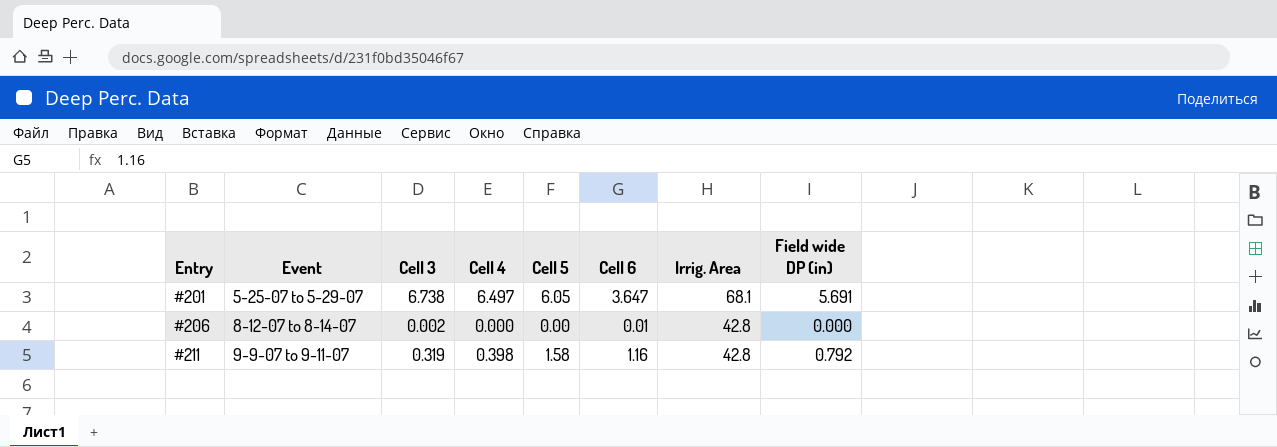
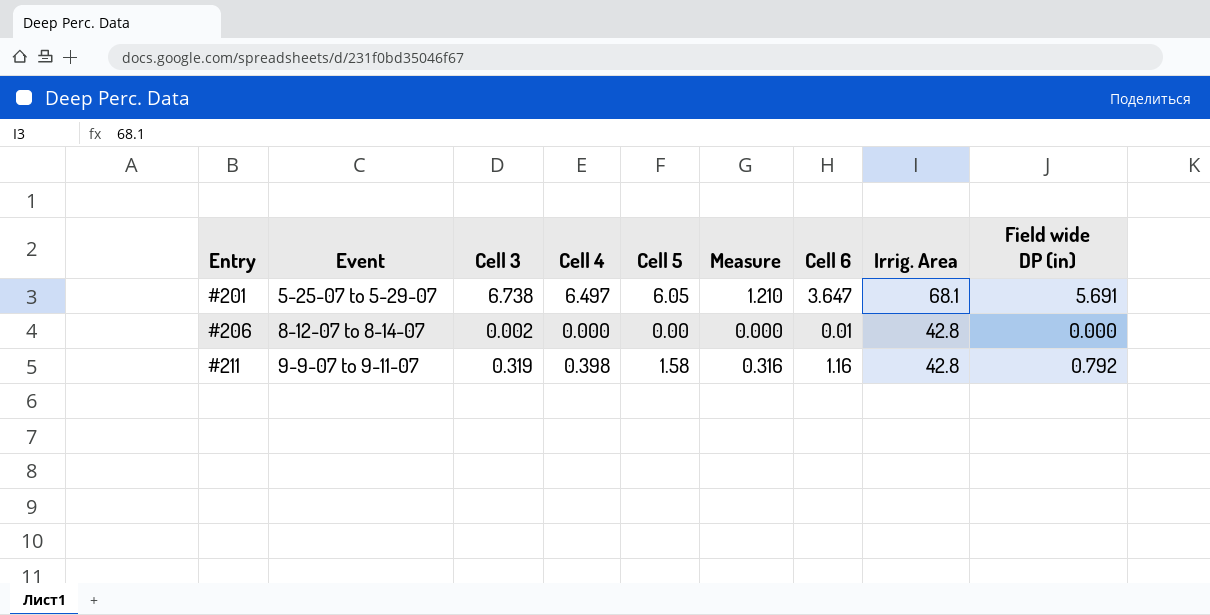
column Measure | formula: none -> [Cell 5] * 0.2

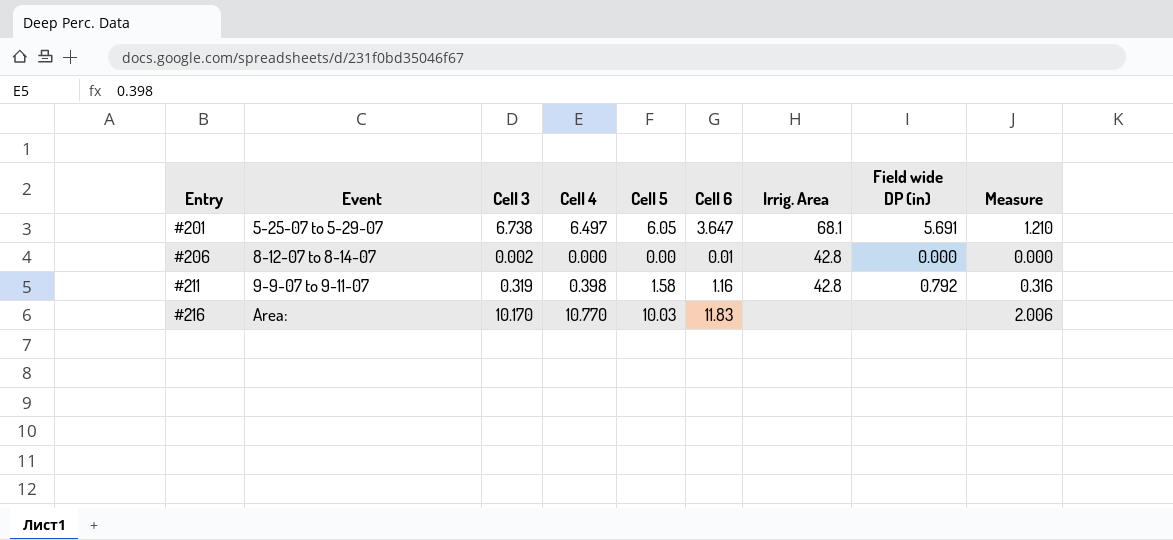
column Measure | position: 6 -> 9
row #216: none -> Area: | 10.170 | 10.770 | 10.03 | 11.83 | none | none | 2.006

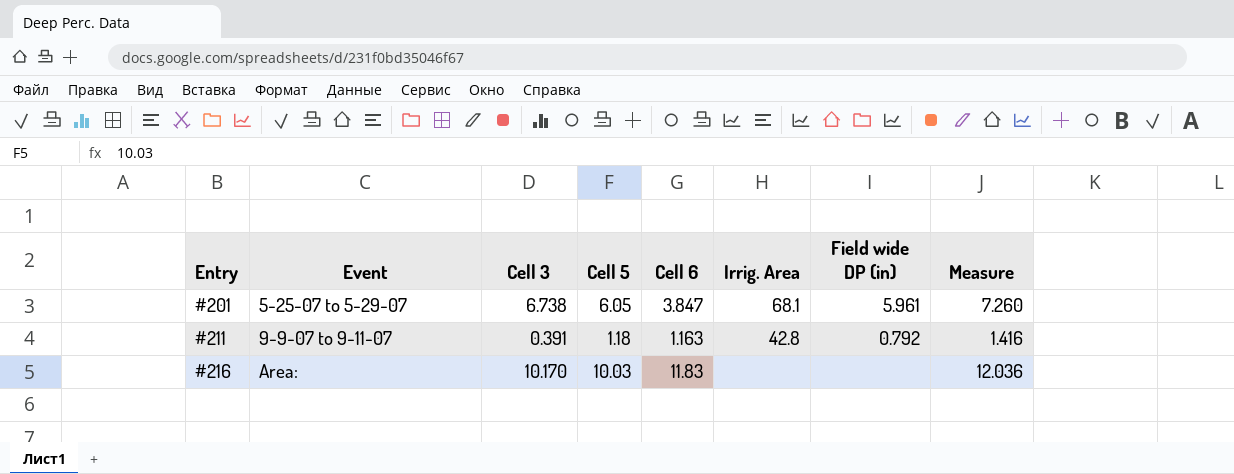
column Cell 4 | position: 4 -> none
column Measure | formula: [Cell 5] * 0.2 -> [Cell 5] * 1.2
row #206: 8-12-07 to 8-14-07 | 0.002 | 0.000 | 0.00 | 0.01 | 42.8 | 0.000 | 0.000 -> none
#201 | Cell 6: 3.647 -> 3.847
#201 | Field wide DP (in): 5.691 -> 5.961
#211 | Cell 3: 0.319 -> 0.391
#211 | Cell 5: 1.58 -> 1.18
#211 | Cell 6: 1.16 -> 1.163

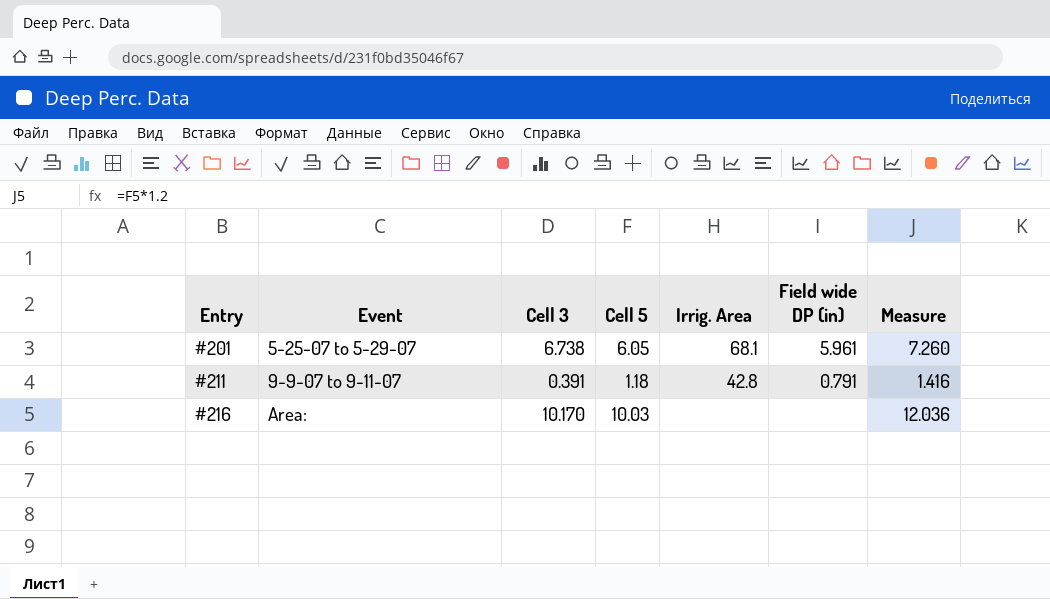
column Cell 6 | position: 5 -> none
#211 | Field wide DP (in): 0.792 -> 0.791

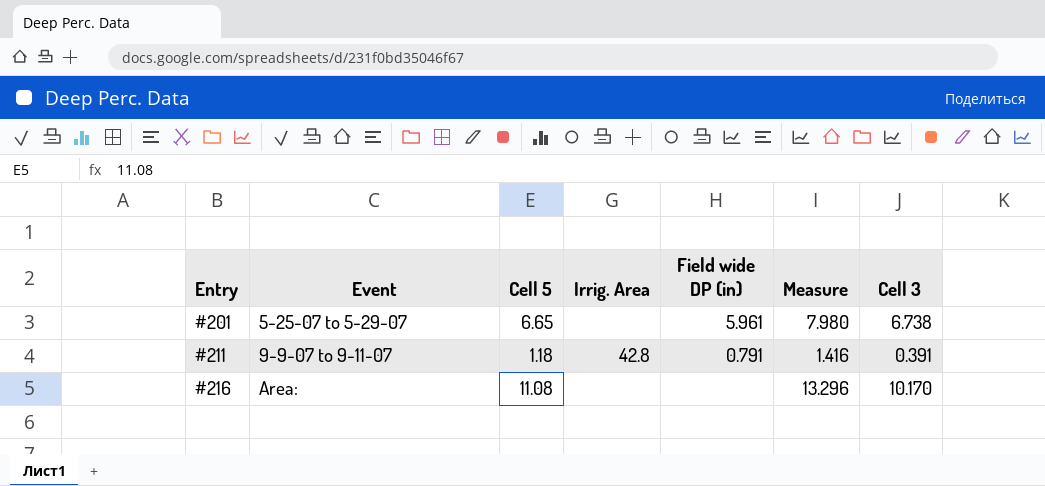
column Cell 3 | position: 3 -> 7
#201 | Cell 5: 6.05 -> 6.65
#201 | Irrig. Area: 68.1 -> none
#201 | Measure: 7.260 -> 7.980
#216 | Cell 5: 10.03 -> 11.08
#216 | Measure: 12.036 -> 13.296

